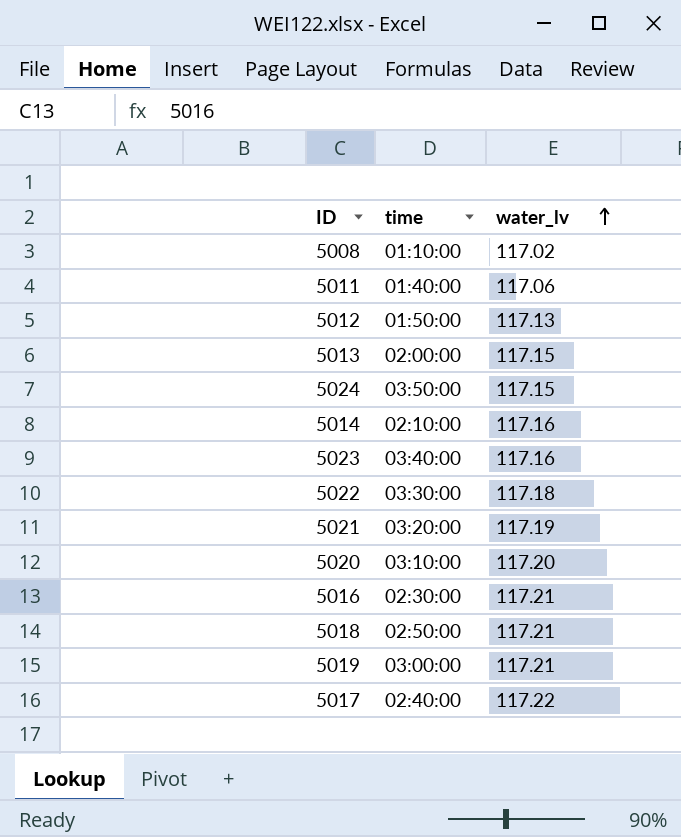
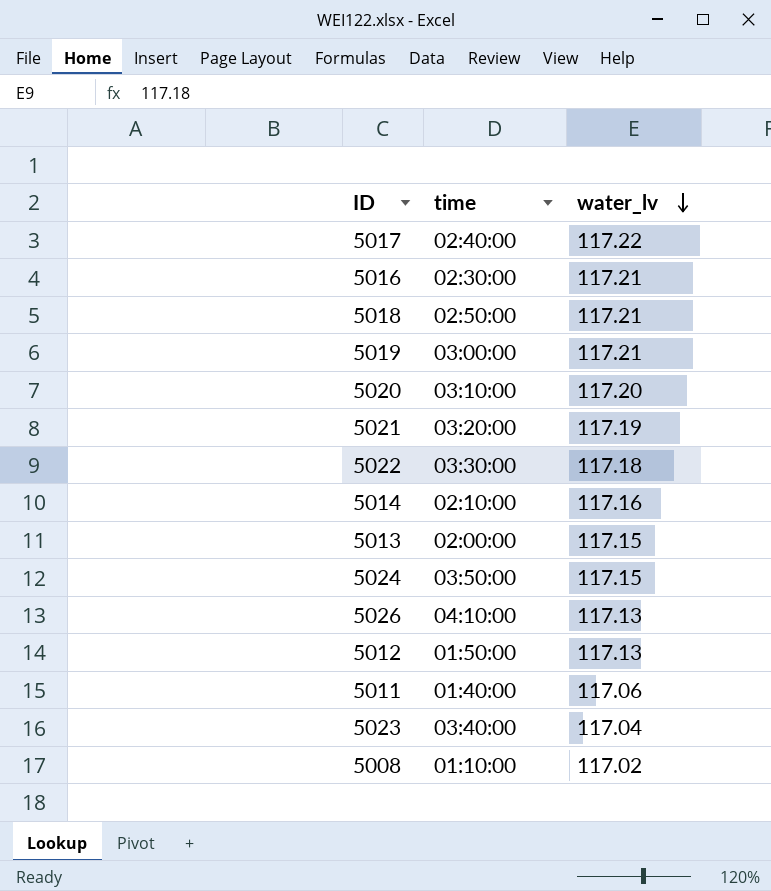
row order: water_lv ascending -> water_lv descending
row 5026: none -> 04:10:00 | 117.13
5023 | water_lv: 117.16 -> 117.04

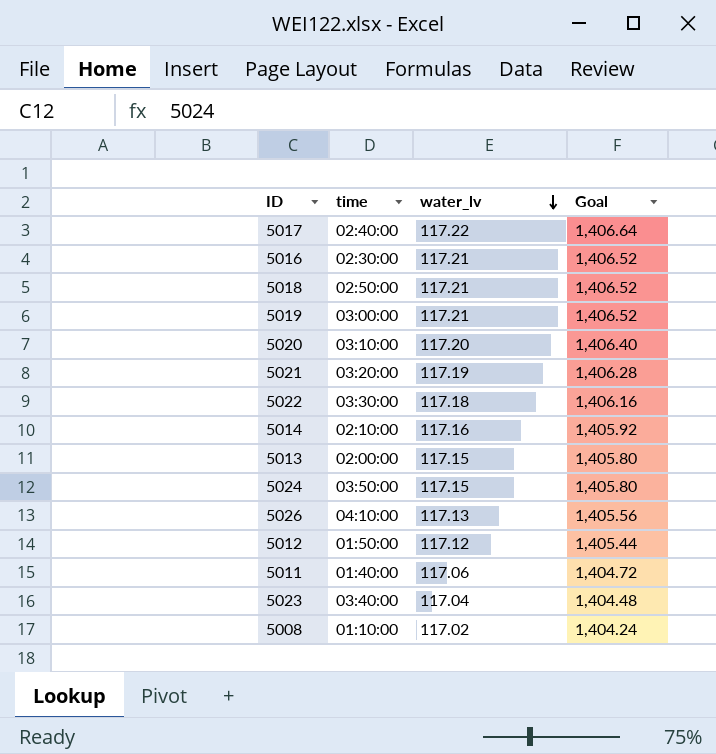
column Goal | formula: none -> [water_lv] * 12
5012 | water_lv: 117.13 -> 117.12

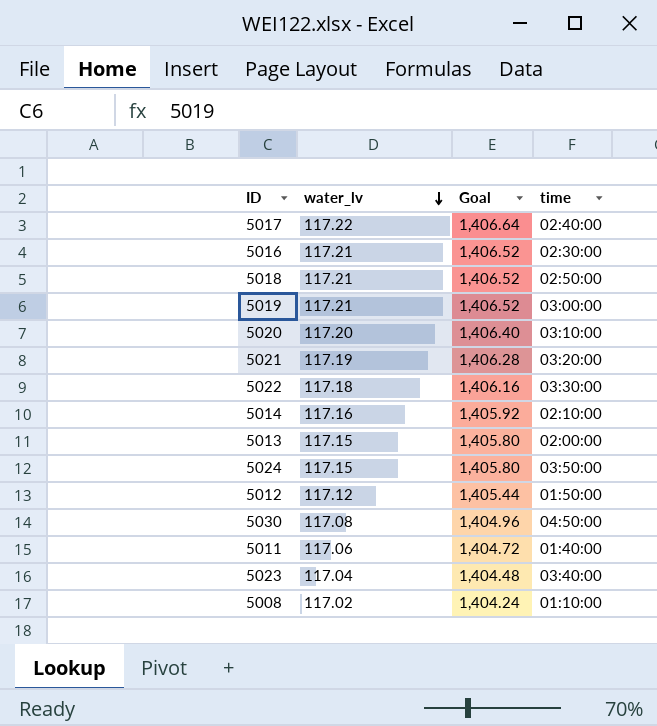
column time | position: 2 -> 4
row 5026: 04:10:00 | 117.13 | 1,405.56 -> none
row 5030: none -> 117.08 | 1,404.96 | 04:50:00

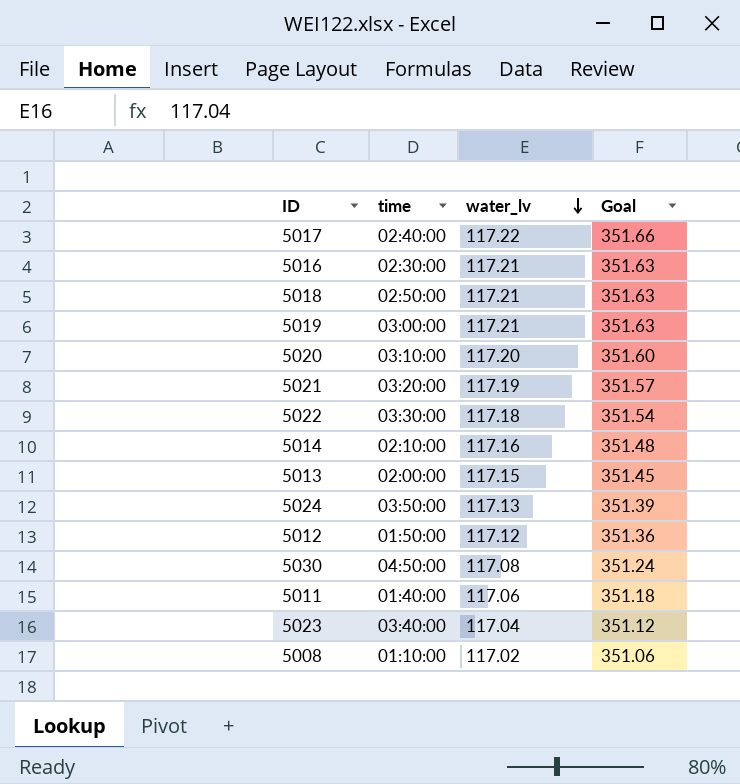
column time | position: 4 -> 2
column Goal | formula: [water_lv] * 12 -> [water_lv] * 3
5024 | water_lv: 117.15 -> 117.13

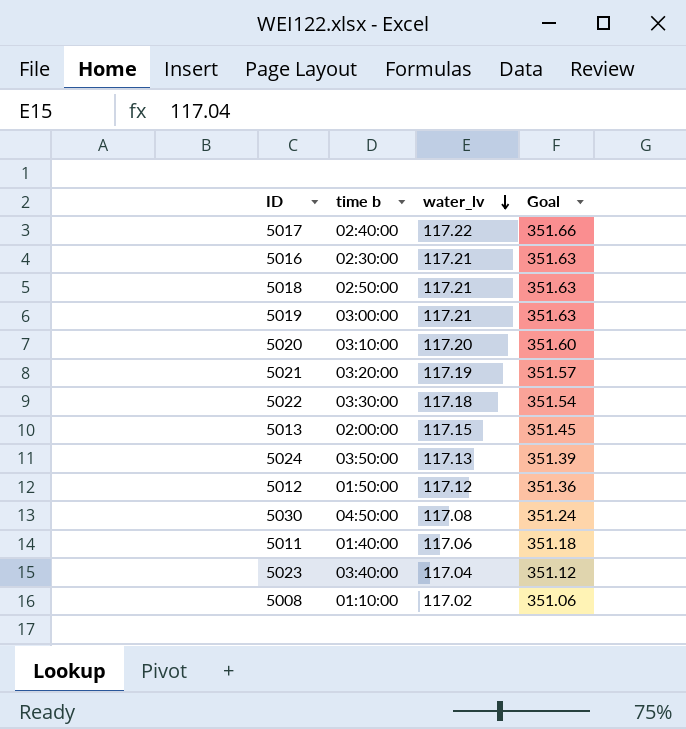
column name: time -> time b
row 5014: 02:10:00 | 117.16 | 351.48 -> none

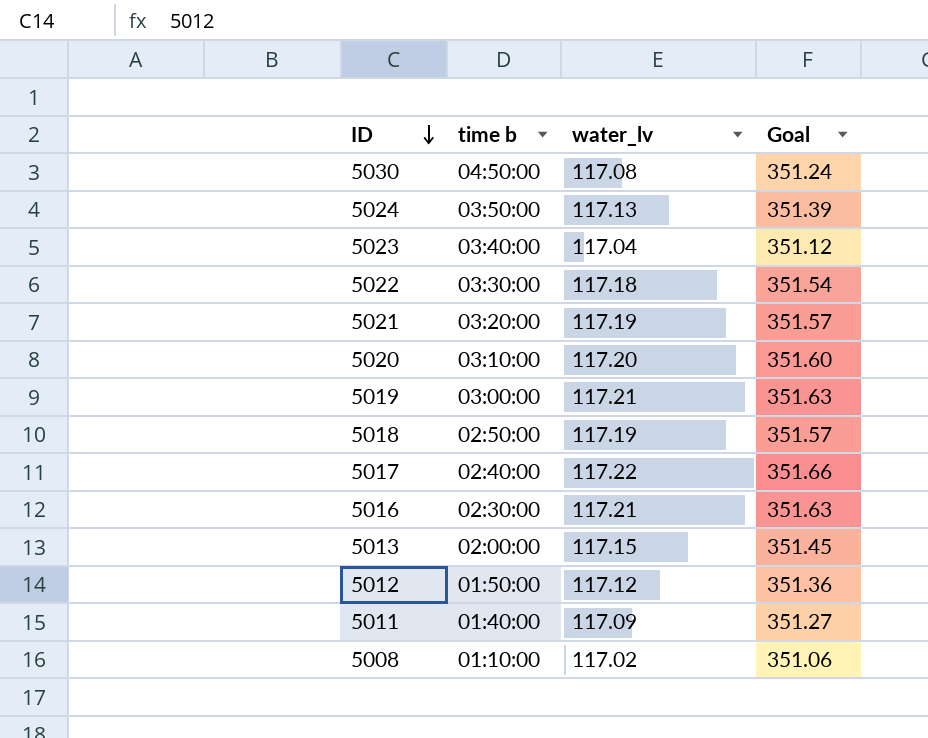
row order: water_lv descending -> ID descending
5018 | water_lv: 117.21 -> 117.19
5018 | Goal: 351.63 -> 351.57
5011 | water_lv: 117.06 -> 117.09
5011 | Goal: 351.18 -> 351.27

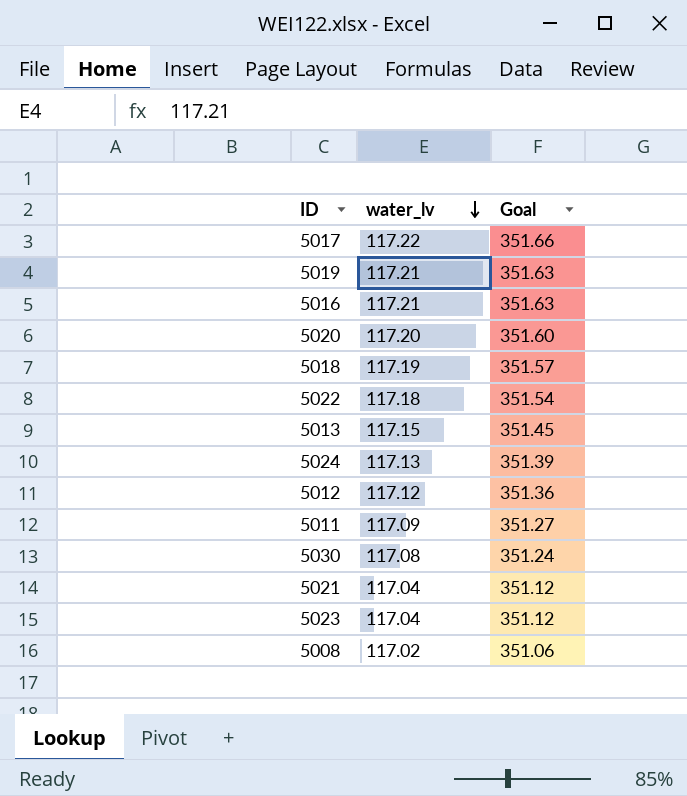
row order: ID descending -> water_lv descending
column time b | position: 2 -> none
5021 | water_lv: 117.19 -> 117.04
5021 | Goal: 351.57 -> 351.12

